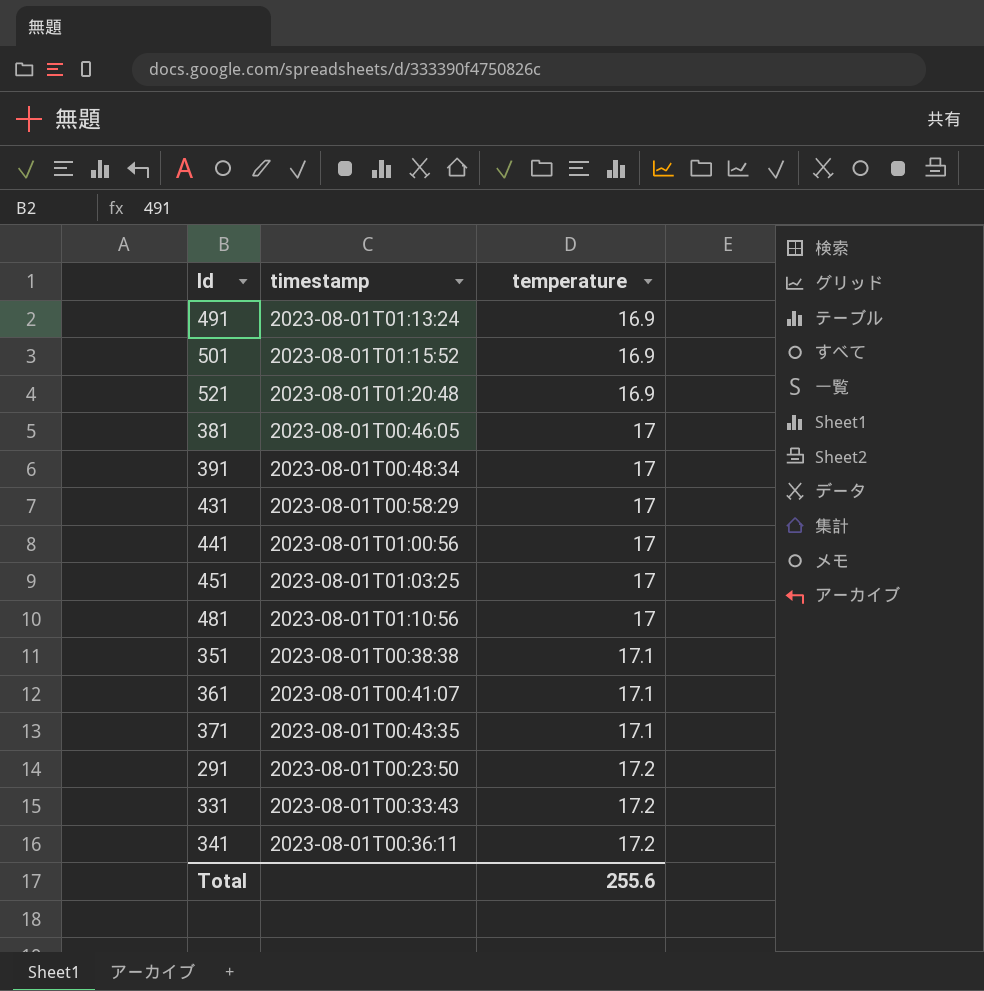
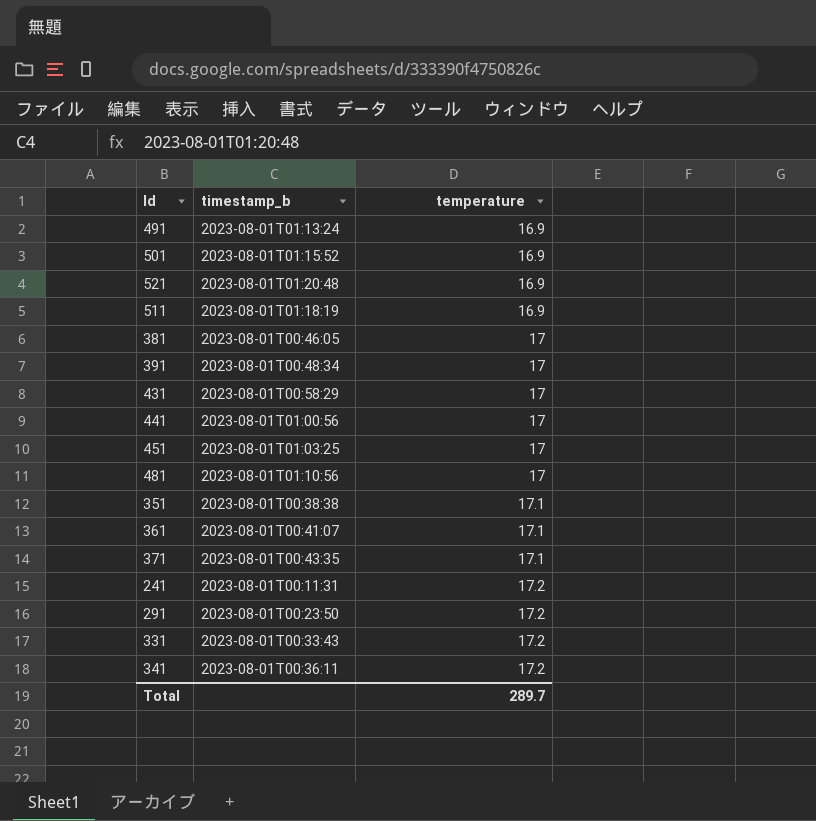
column name: timestamp -> timestamp_b
row 511: none -> 2023-08-01T01:18:19 | 16.9
row 241: none -> 2023-08-01T00:11:31 | 17.2
Total | temperature: 255.6 -> 289.7

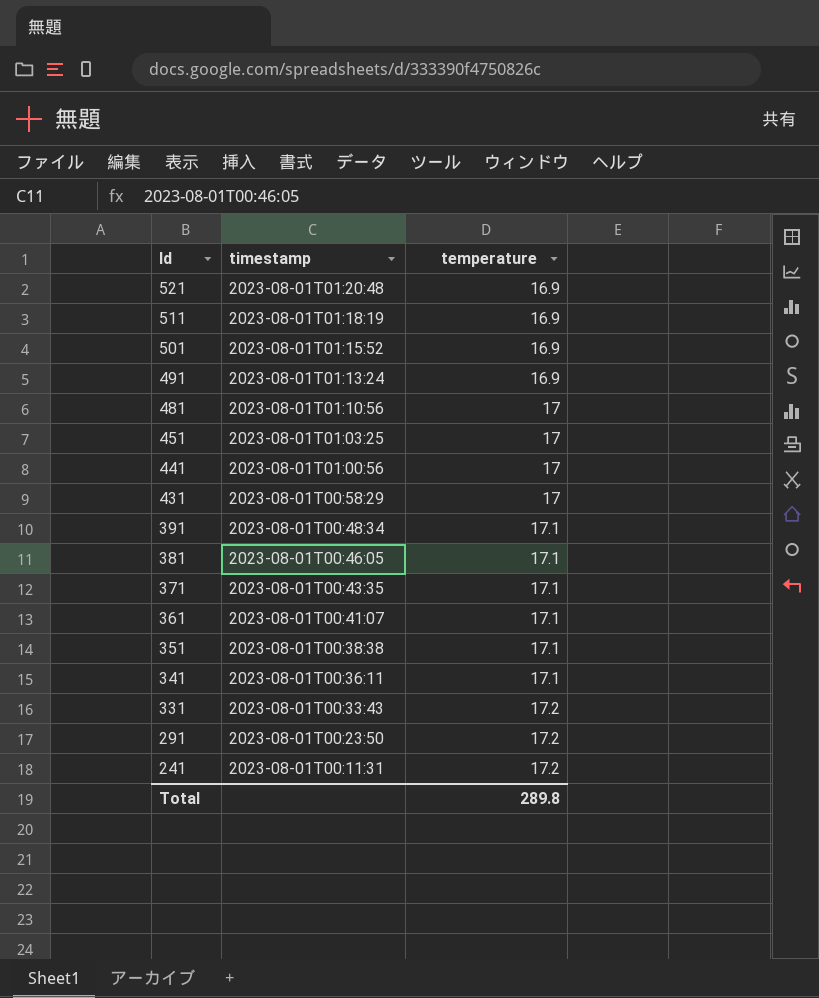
row order: temperature ascending -> Id descending
column name: timestamp_b -> timestamp
391 | temperature: 17 -> 17.1
381 | temperature: 17 -> 17.1
341 | temperature: 17.2 -> 17.1
Total | temperature: 289.7 -> 289.8

